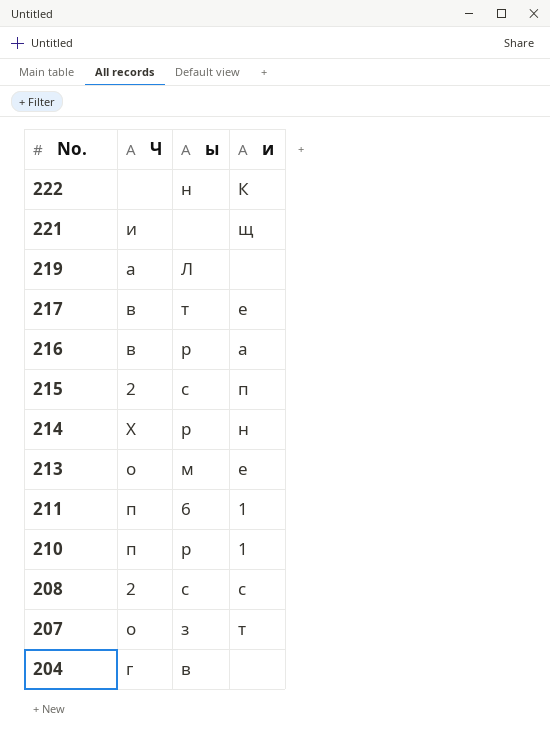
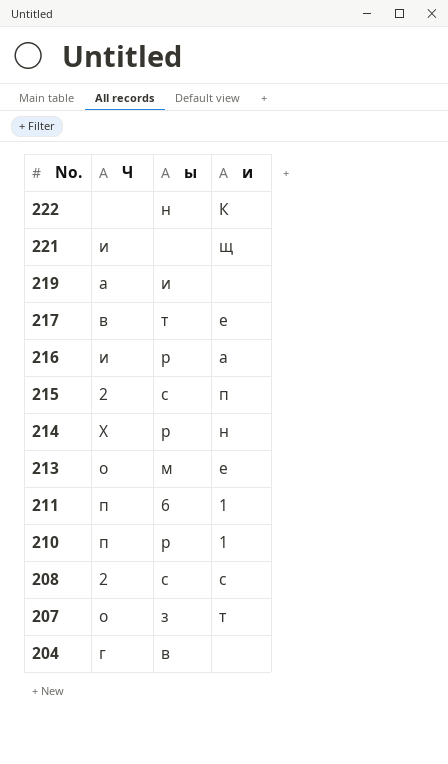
219 | ы: Л -> и
216 | Ч: в -> и

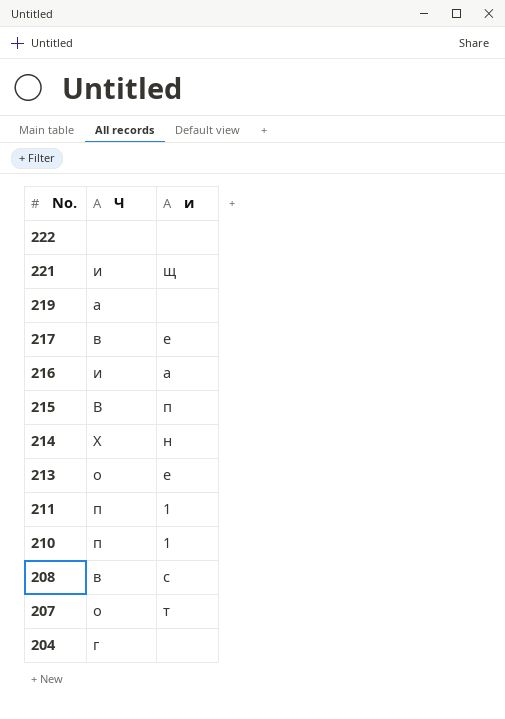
column ы | position: 3 -> none
222 | и: К -> none
215 | Ч: 2 -> В
208 | Ч: 2 -> в

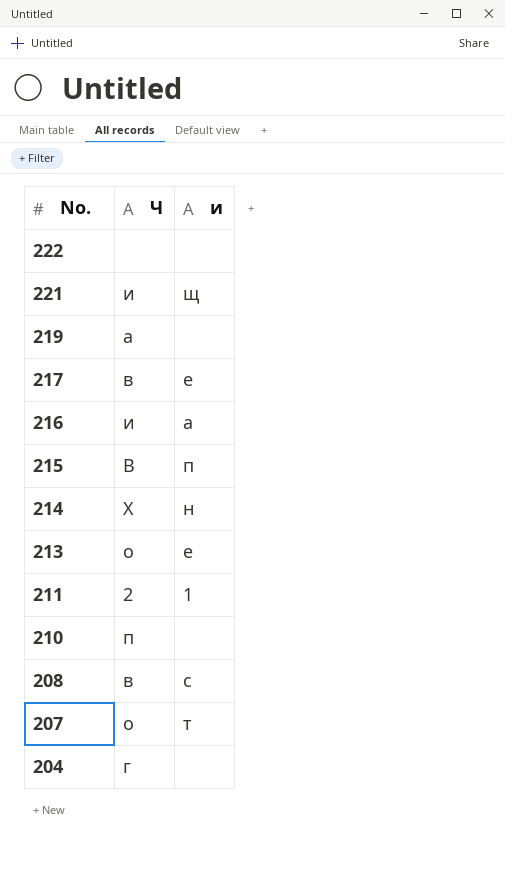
211 | Ч: п -> 2
210 | и: 1 -> none

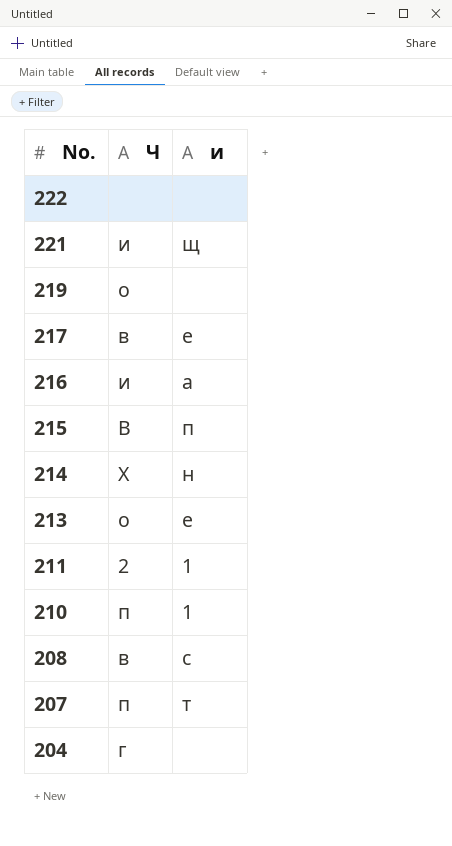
219 | Ч: а -> о
210 | и: none -> 1
207 | Ч: о -> п

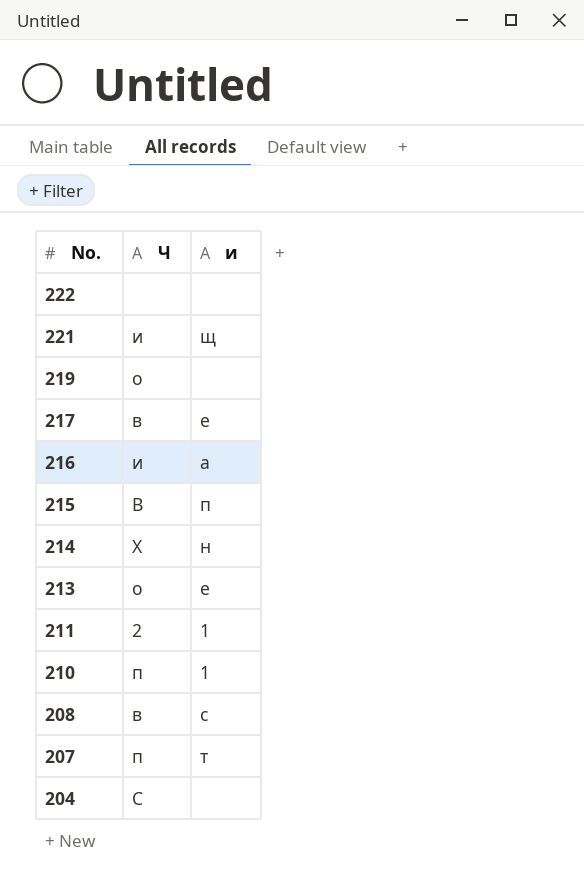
204 | Ч: г -> С

